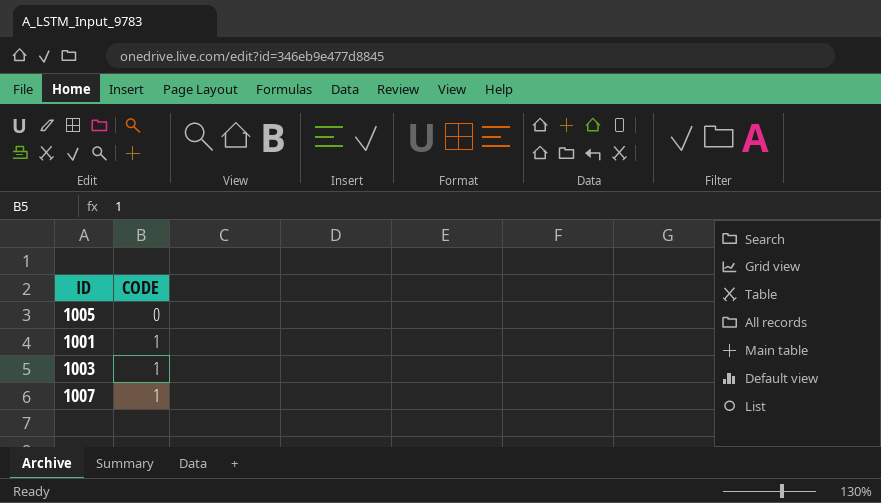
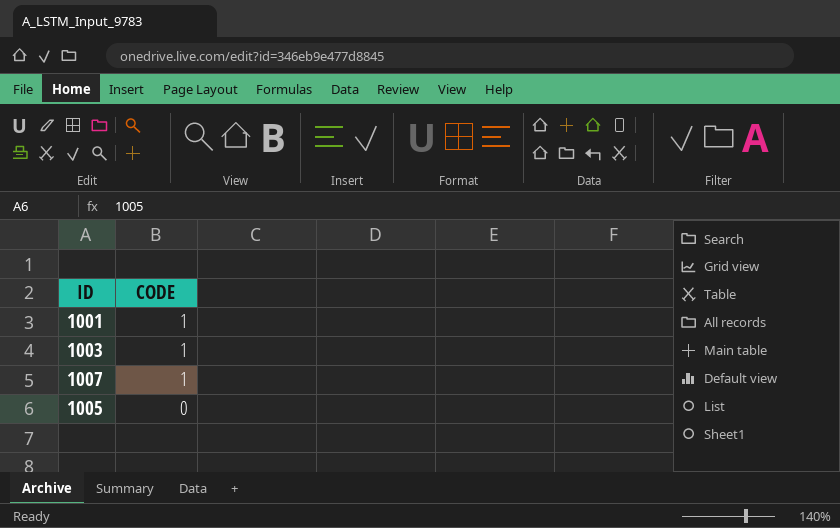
row order: CODE ascending -> CODE descending

